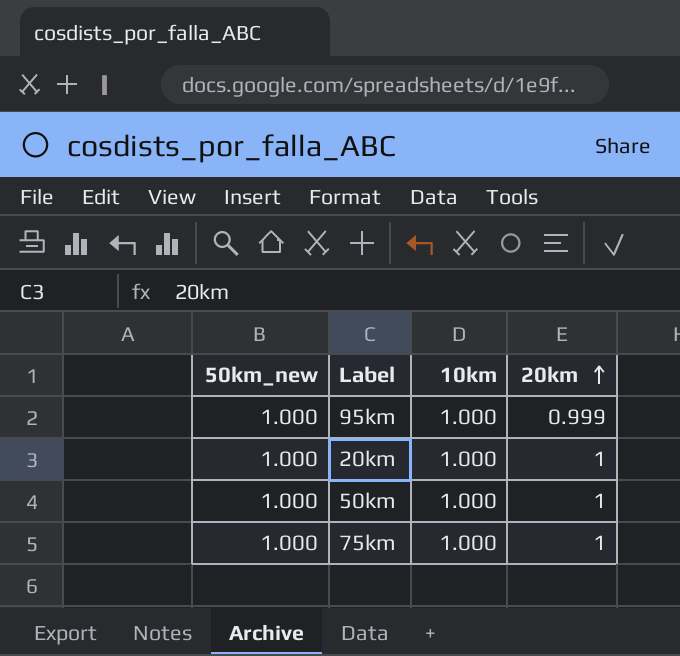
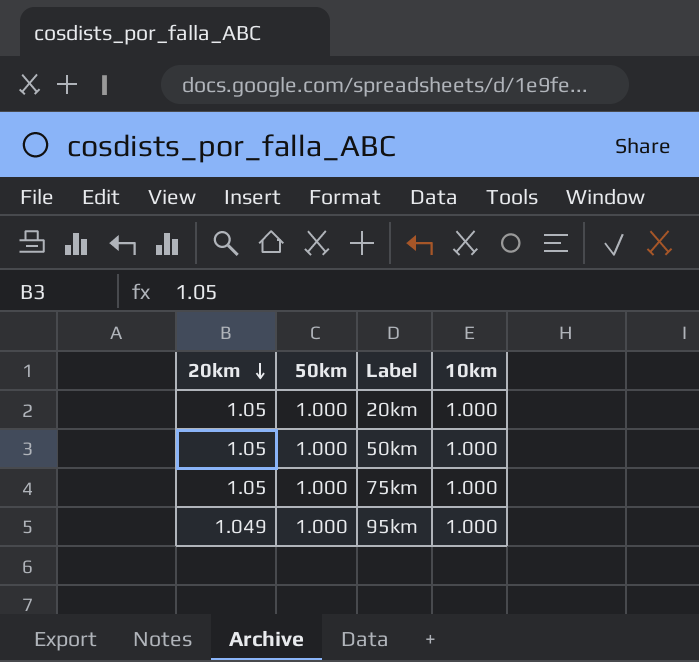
row order: 20km ascending -> 20km descending
column 20km | position: 4 -> 1
column name: 50km_new -> 50km
20km | 20km: 1 -> 1.05
50km | 20km: 1 -> 1.05
75km | 20km: 1 -> 1.05
95km | 20km: 0.999 -> 1.049

